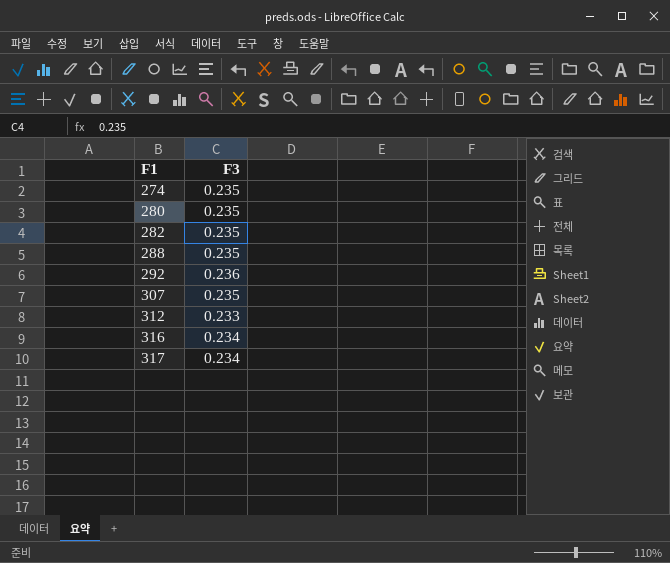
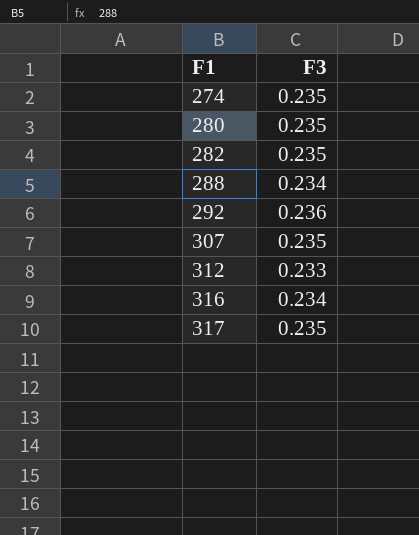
288 | F3: 0.235 -> 0.234
317 | F3: 0.234 -> 0.235

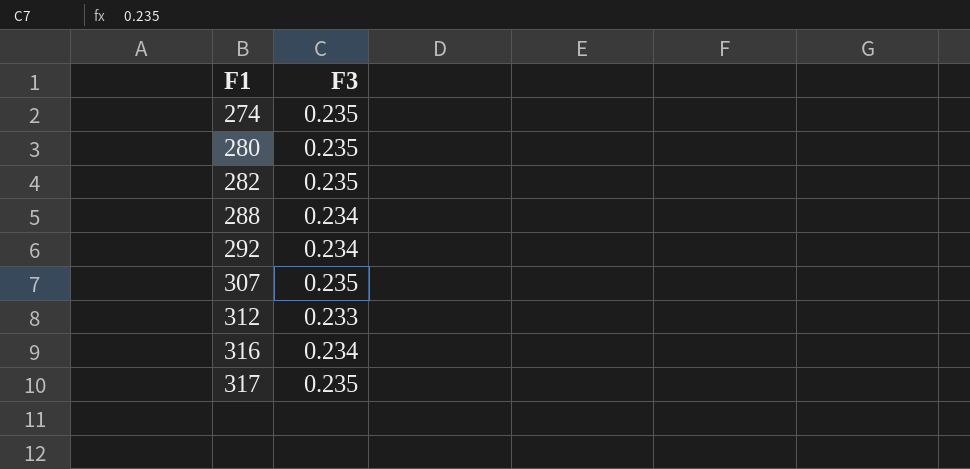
292 | F3: 0.236 -> 0.234

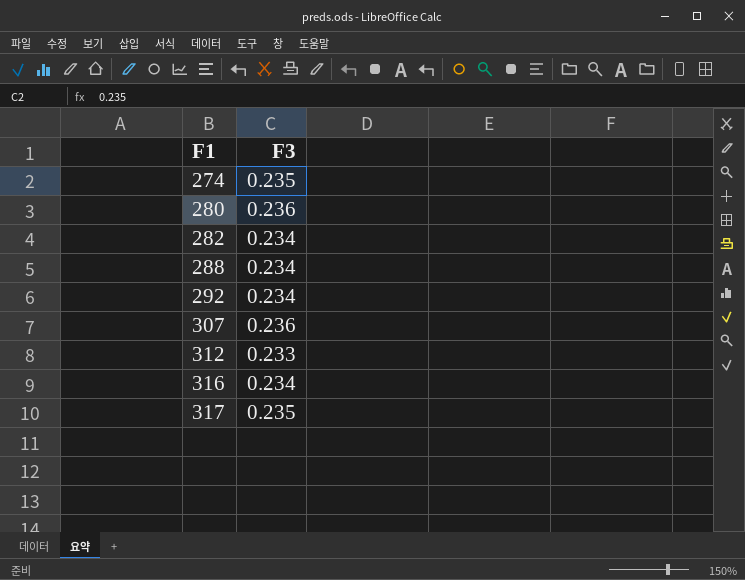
280 | F3: 0.235 -> 0.236
282 | F3: 0.235 -> 0.234
307 | F3: 0.235 -> 0.236

